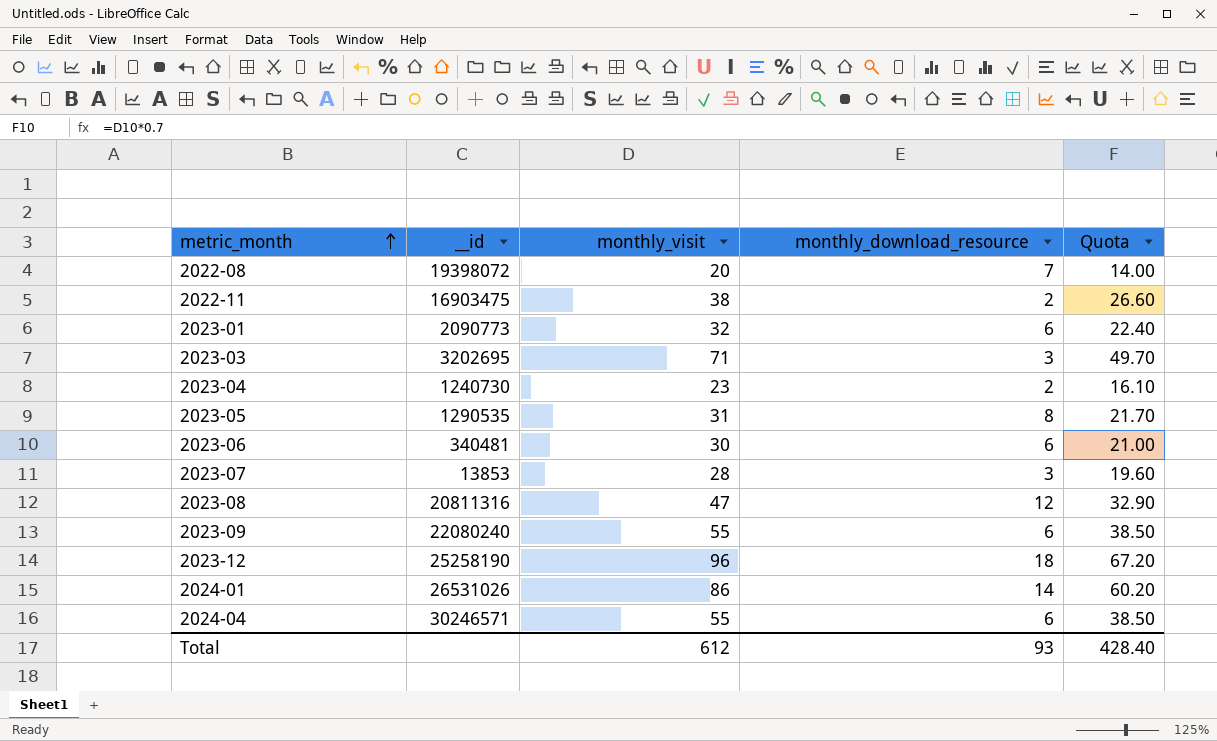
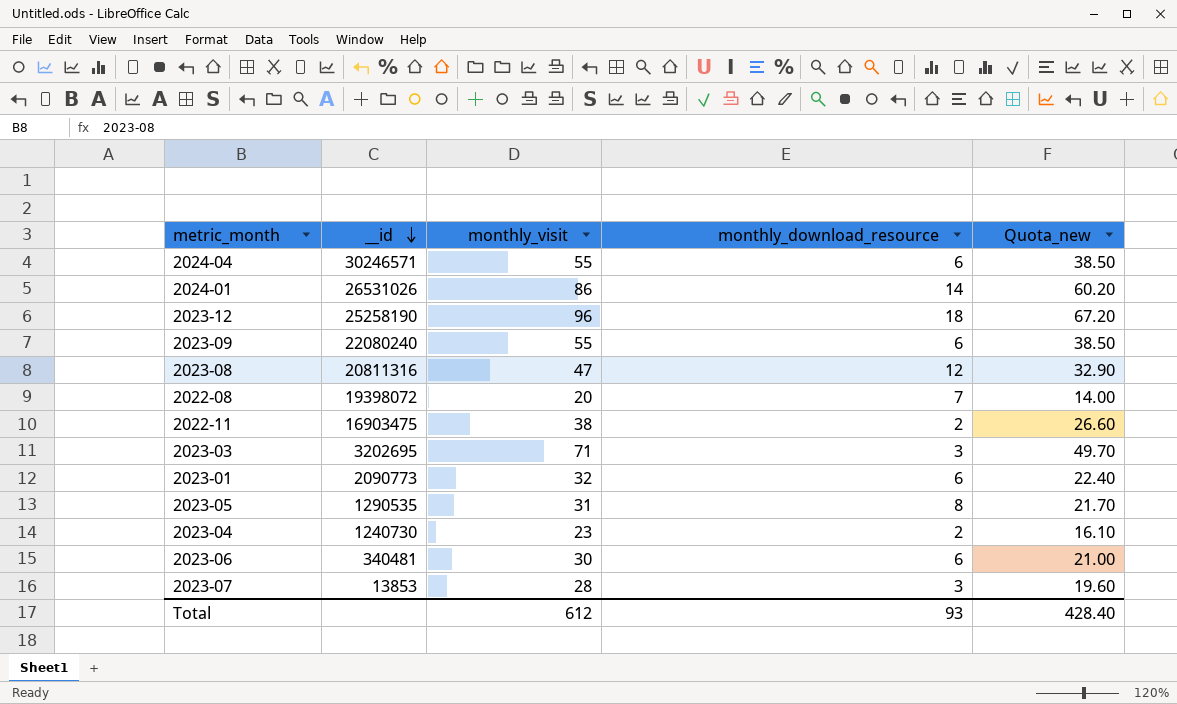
row order: metric_month ascending -> __id descending
column name: Quota -> Quota_new

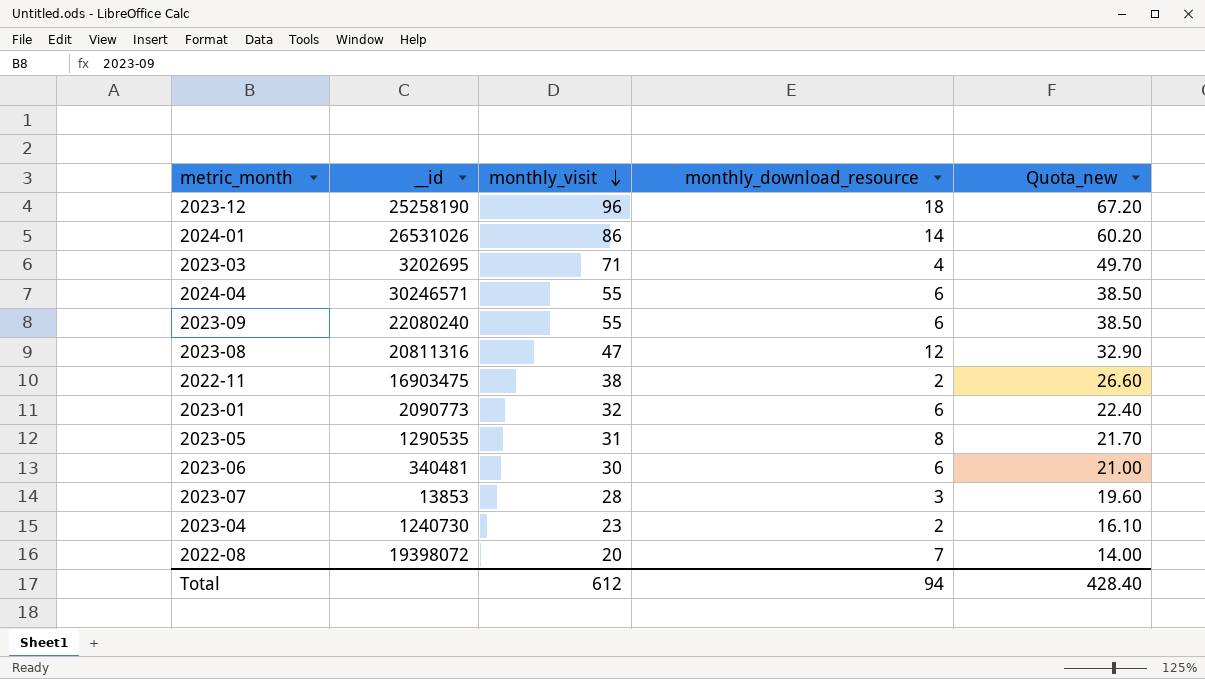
row order: __id descending -> monthly_visit descending
2023-03 | monthly_download_resource: 3 -> 4
Total | monthly_download_resource: 93 -> 94

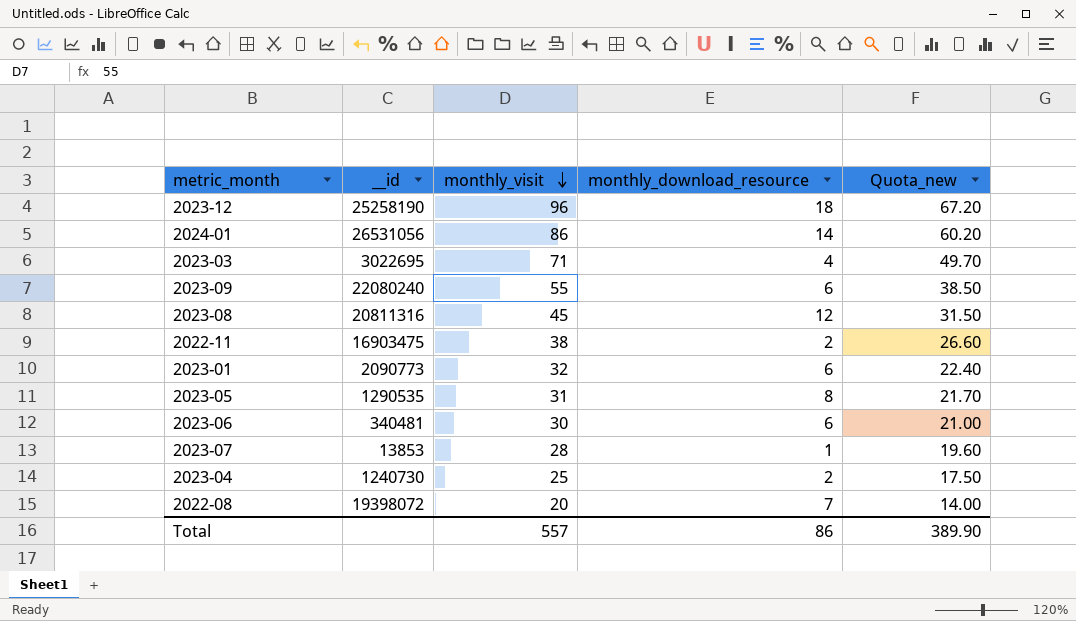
row 2024-04: 30246571 | 55 | 6 | 38.50 -> none
2024-01 | __id: 26531026 -> 26531056
2023-03 | __id: 3202695 -> 3022695
2023-08 | monthly_visit: 47 -> 45
2023-08 | Quota_new: 32.90 -> 31.50
2023-07 | monthly_download_resource: 3 -> 1
2023-04 | monthly_visit: 23 -> 25
2023-04 | Quota_new: 16.10 -> 17.50
Total | monthly_visit: 612 -> 557
Total | monthly_download_resource: 94 -> 86
Total | Quota_new: 428.40 -> 389.90

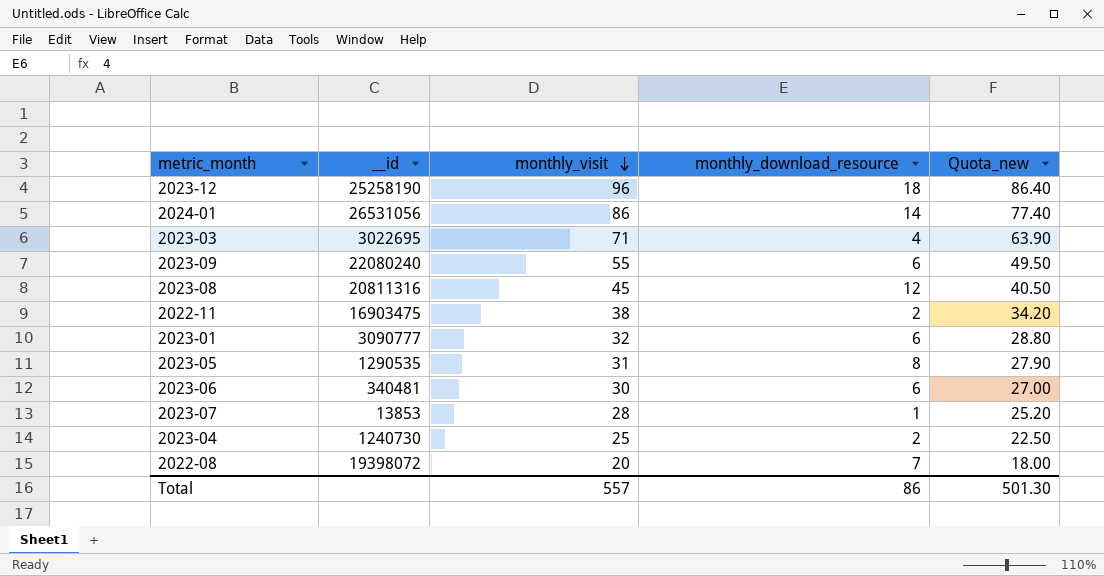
column Quota_new | formula: [monthly_visit] * 0.7 -> [monthly_visit] * 0.9
2023-01 | __id: 2090773 -> 3090777
Total | Quota_new: 389.90 -> 501.30

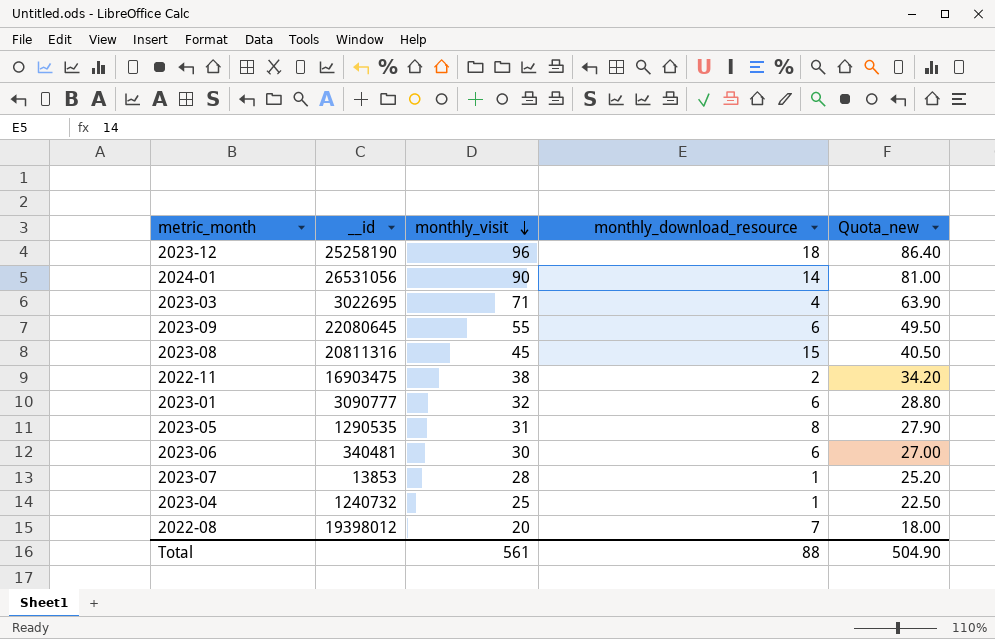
2024-01 | monthly_visit: 86 -> 90
2024-01 | Quota_new: 77.40 -> 81.00
2023-09 | __id: 22080240 -> 22080645
2023-08 | monthly_download_resource: 12 -> 15
2023-04 | __id: 1240730 -> 1240732
2023-04 | monthly_download_resource: 2 -> 1
2022-08 | __id: 19398072 -> 19398012
Total | monthly_visit: 557 -> 561
Total | monthly_download_resource: 86 -> 88
Total | Quota_new: 501.30 -> 504.90

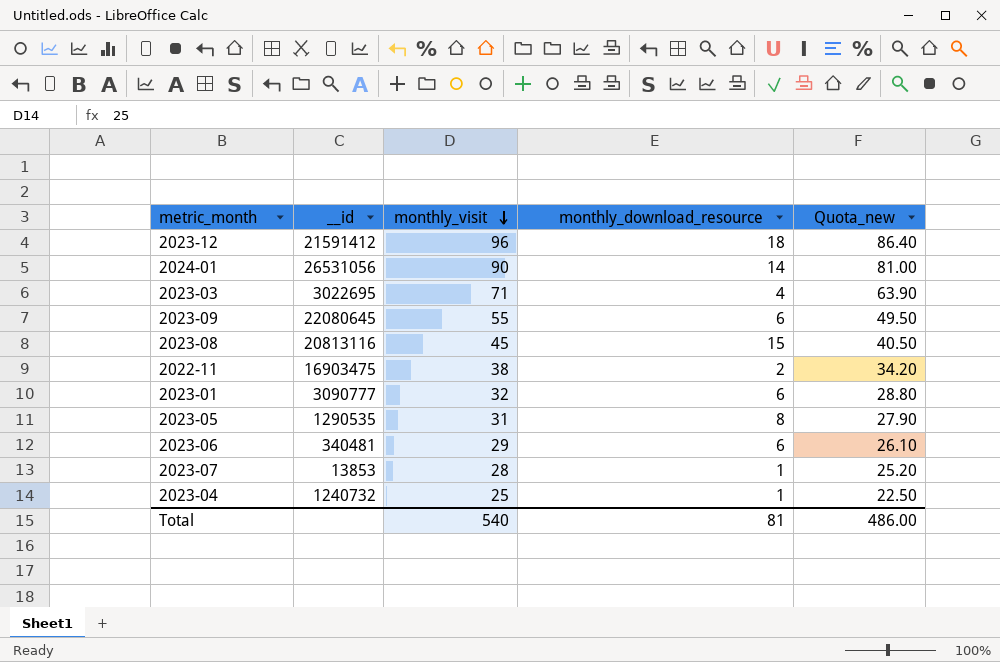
row 2022-08: 19398012 | 20 | 7 | 18.00 -> none
2023-12 | __id: 25258190 -> 21591412
2023-08 | __id: 20811316 -> 20813116
2023-06 | monthly_visit: 30 -> 29
2023-06 | Quota_new: 27.00 -> 26.10
Total | monthly_visit: 561 -> 540
Total | monthly_download_resource: 88 -> 81
Total | Quota_new: 504.90 -> 486.00

